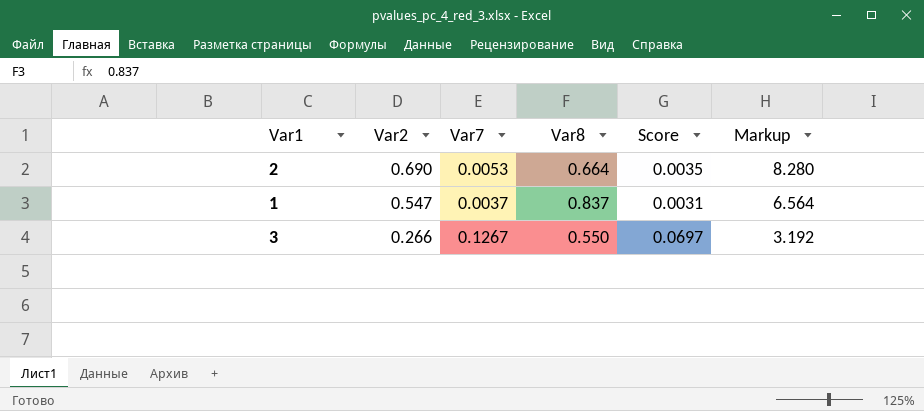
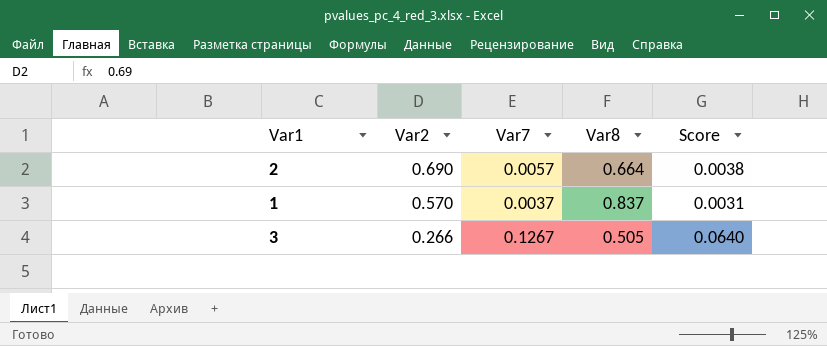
column Markup | formula: [Var2] * 12 -> none
2 | Var7: 0.0053 -> 0.0057
2 | Score: 0.0035 -> 0.0038
1 | Var2: 0.547 -> 0.570
3 | Var8: 0.550 -> 0.505
3 | Score: 0.0697 -> 0.0640

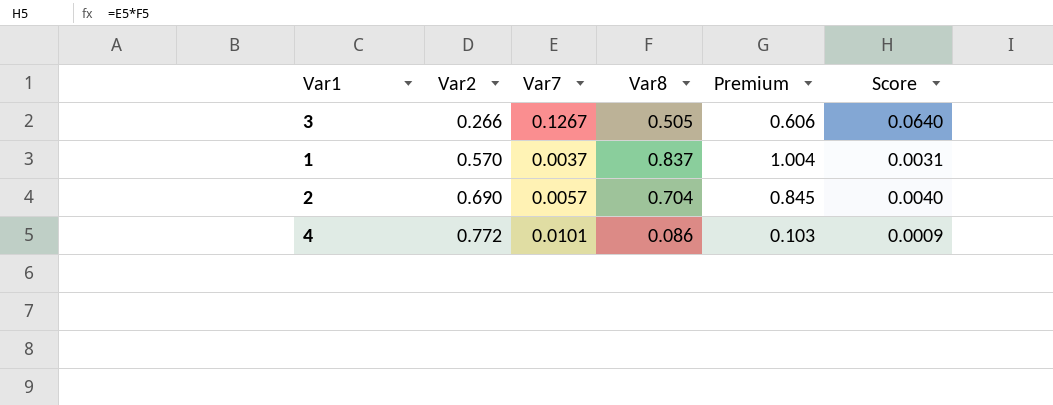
row order: Var2 descending -> Var2 ascending
column Premium | formula: none -> [Var8] * 1.2
2 | Var8: 0.664 -> 0.704
2 | Score: 0.0038 -> 0.0040
row 4: none -> 0.772 | 0.0101 | 0.086 | 0.103 | 0.0009

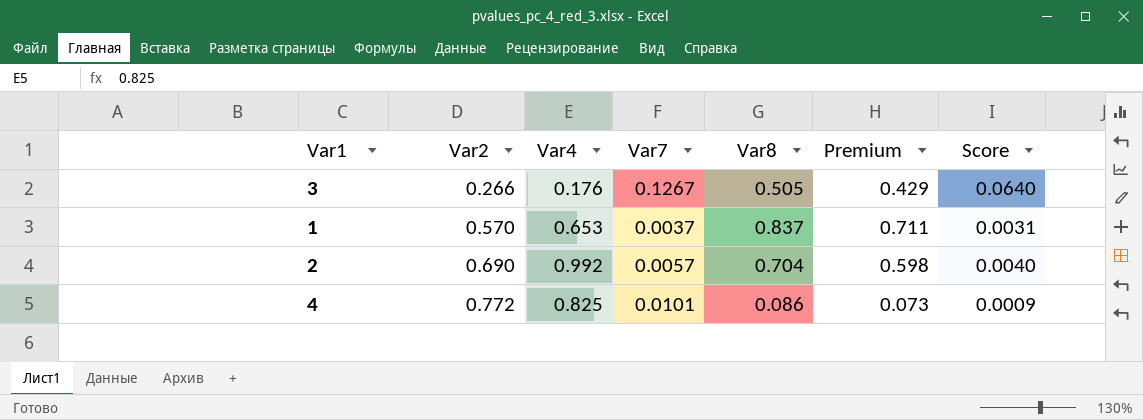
column Var4 | position: none -> 3
column Premium | formula: [Var8] * 1.2 -> [Var8] * 0.85

